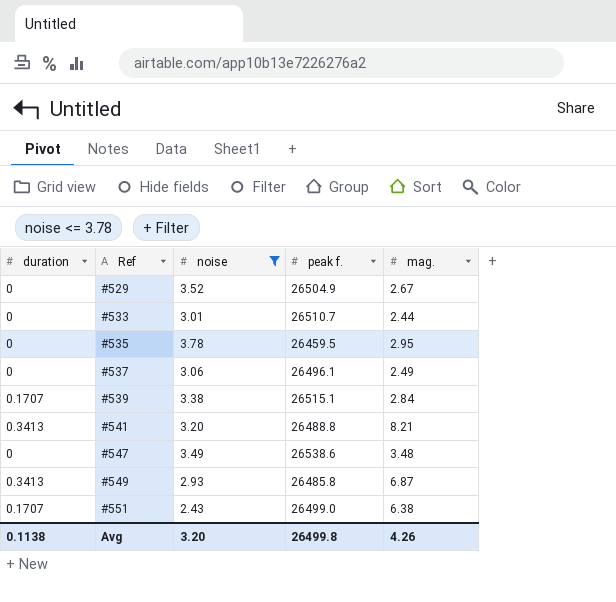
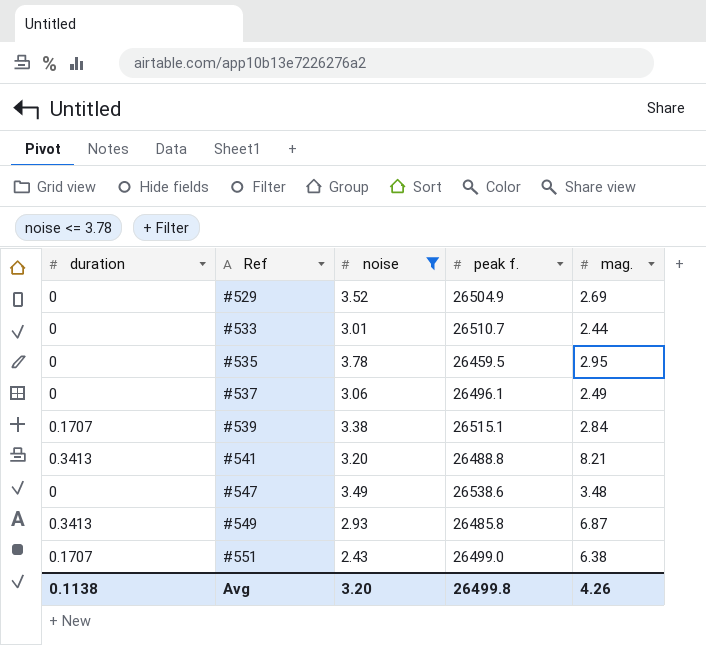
#529 | mag.: 2.67 -> 2.69

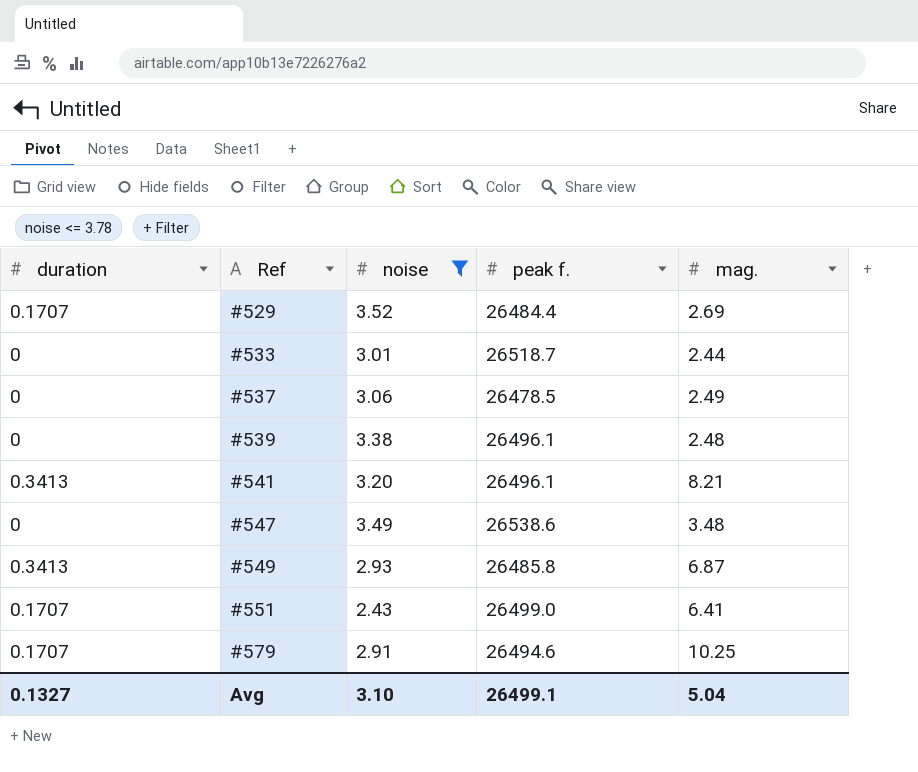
row #535: 0 | 3.78 | 26459.5 | 2.95 -> none
#529 | duration: 0 -> 0.1707
#529 | peak f.: 26504.9 -> 26484.4
#533 | peak f.: 26510.7 -> 26518.7
#537 | peak f.: 26496.1 -> 26478.5
#539 | duration: 0.1707 -> 0
#539 | peak f.: 26515.1 -> 26496.1
#539 | mag.: 2.84 -> 2.48
#541 | peak f.: 26488.8 -> 26496.1
#551 | mag.: 6.38 -> 6.41
row #579: none -> 0.1707 | 2.91 | 26494.6 | 10.25
Avg | duration: 0.1138 -> 0.1327
Avg | noise: 3.20 -> 3.10
Avg | peak f.: 26499.8 -> 26499.1
Avg | mag.: 4.26 -> 5.04

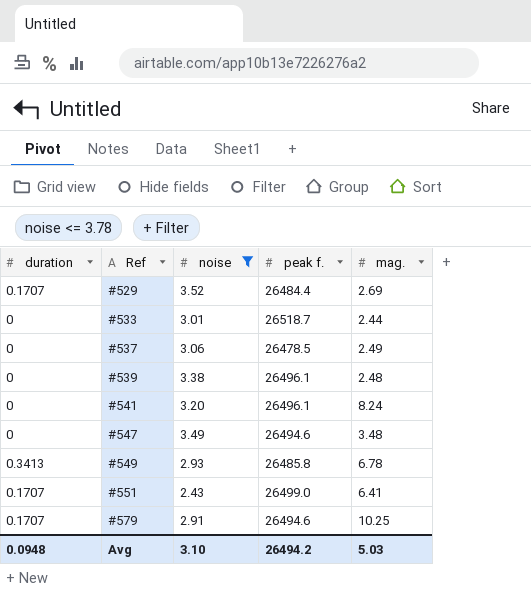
#541 | duration: 0.3413 -> 0
#541 | mag.: 8.21 -> 8.24
#547 | peak f.: 26538.6 -> 26494.6
#549 | mag.: 6.87 -> 6.78
Avg | duration: 0.1327 -> 0.0948
Avg | peak f.: 26499.1 -> 26494.2
Avg | mag.: 5.04 -> 5.03

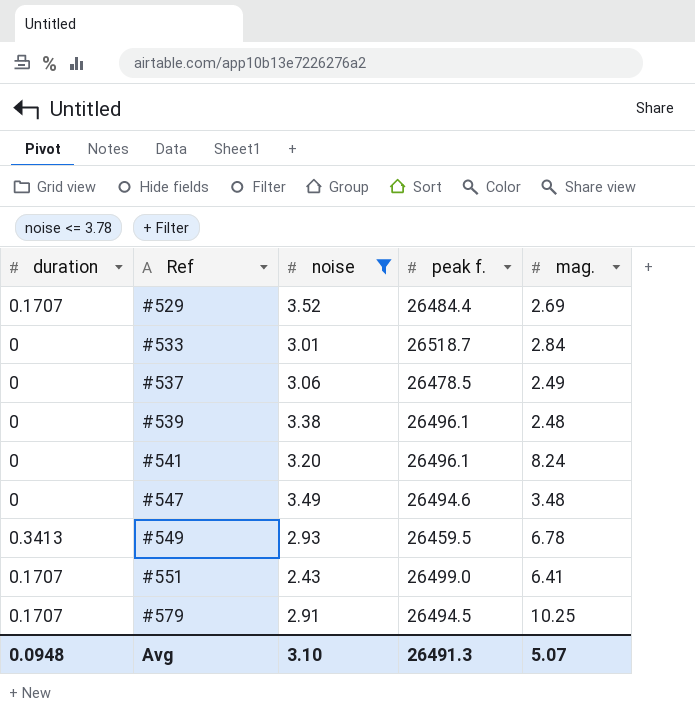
#533 | mag.: 2.44 -> 2.84
#549 | peak f.: 26485.8 -> 26459.5
#579 | peak f.: 26494.6 -> 26494.5
Avg | peak f.: 26494.2 -> 26491.3
Avg | mag.: 5.03 -> 5.07

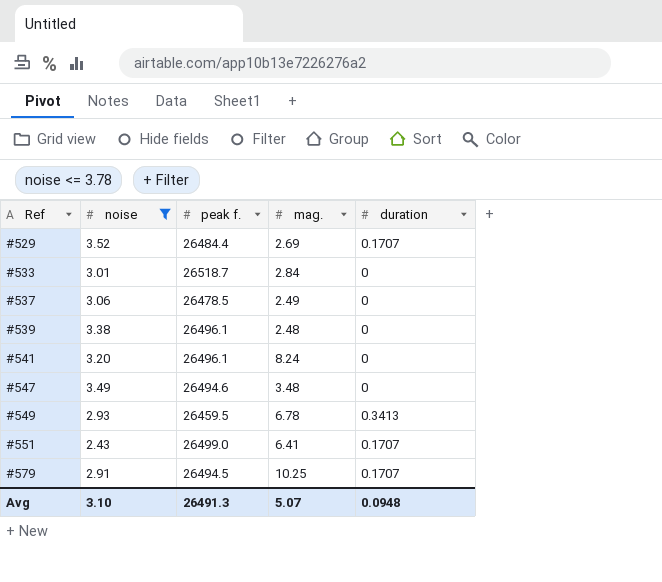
column duration | position: 1 -> 5

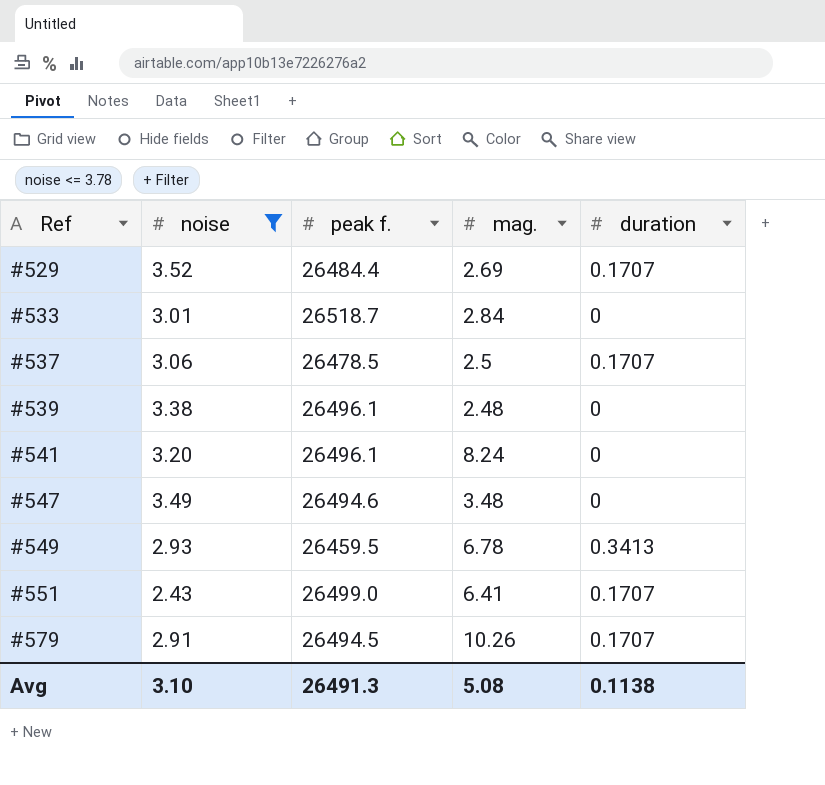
#537 | mag.: 2.49 -> 2.5
#537 | duration: 0 -> 0.1707
#579 | mag.: 10.25 -> 10.26
Avg | mag.: 5.07 -> 5.08
Avg | duration: 0.0948 -> 0.1138

